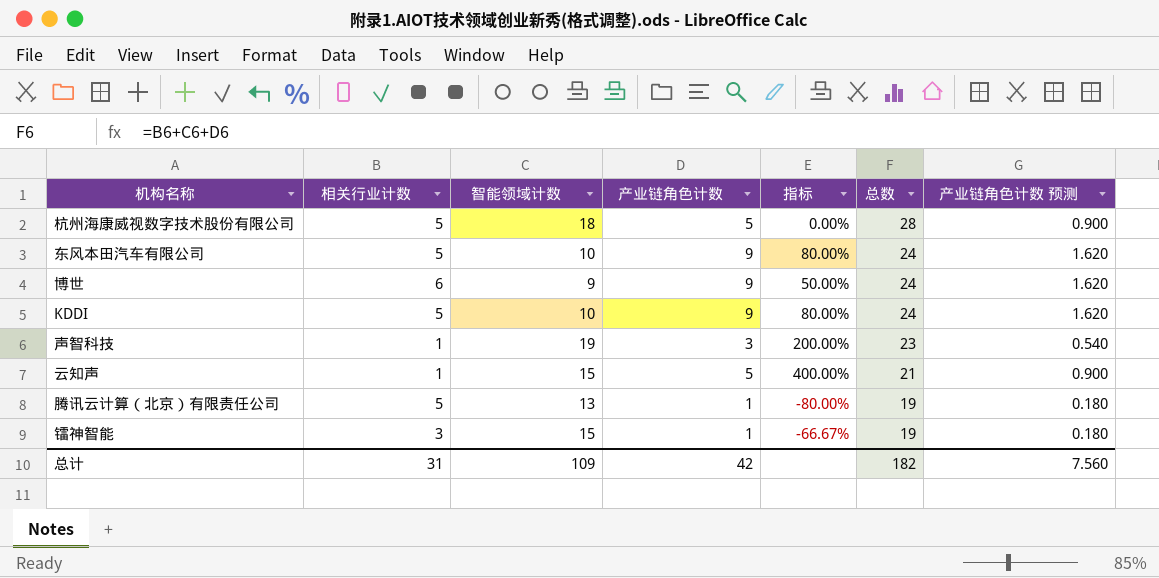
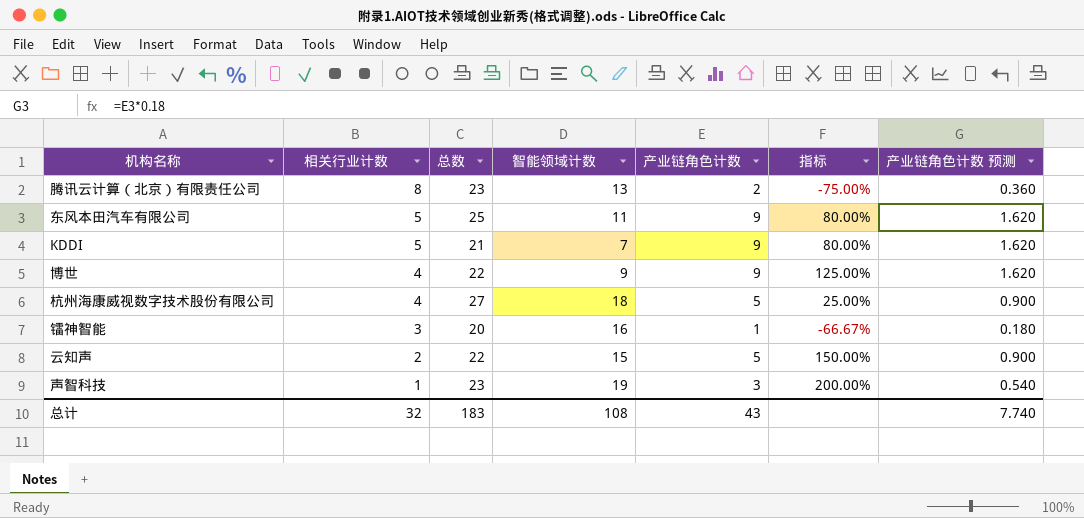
row order: 总数 descending -> 相关行业计数 descending
column 总数 | position: 6 -> 3
腾讯云计算（北京）有限责任公司 | 相关行业计数: 5 -> 8
腾讯云计算（北京）有限责任公司 | 总数: 19 -> 23
腾讯云计算（北京）有限责任公司 | 产业链角色计数: 1 -> 2
腾讯云计算（北京）有限责任公司 | 指标: -80.00% -> -75.00%
腾讯云计算（北京）有限责任公司 | 产业链角色计数 预测: 0.180 -> 0.360
东风本田汽车有限公司 | 总数: 24 -> 25
东风本田汽车有限公司 | 智能领域计数: 10 -> 11
KDDI | 总数: 24 -> 21
KDDI | 智能领域计数: 10 -> 7
博世 | 相关行业计数: 6 -> 4
博世 | 总数: 24 -> 22
博世 | 指标: 50.00% -> 125.00%
杭州海康威视数字技术股份有限公司 | 相关行业计数: 5 -> 4
杭州海康威视数字技术股份有限公司 | 总数: 28 -> 27
杭州海康威视数字技术股份有限公司 | 指标: 0.00% -> 25.00%
镭神智能 | 总数: 19 -> 20
镭神智能 | 智能领域计数: 15 -> 16
云知声 | 相关行业计数: 1 -> 2
云知声 | 总数: 21 -> 22
云知声 | 指标: 400.00% -> 150.00%
总计 | 相关行业计数: 31 -> 32
总计 | 总数: 182 -> 183
总计 | 智能领域计数: 109 -> 108
总计 | 产业链角色计数: 42 -> 43
总计 | 产业链角色计数 预测: 7.560 -> 7.740

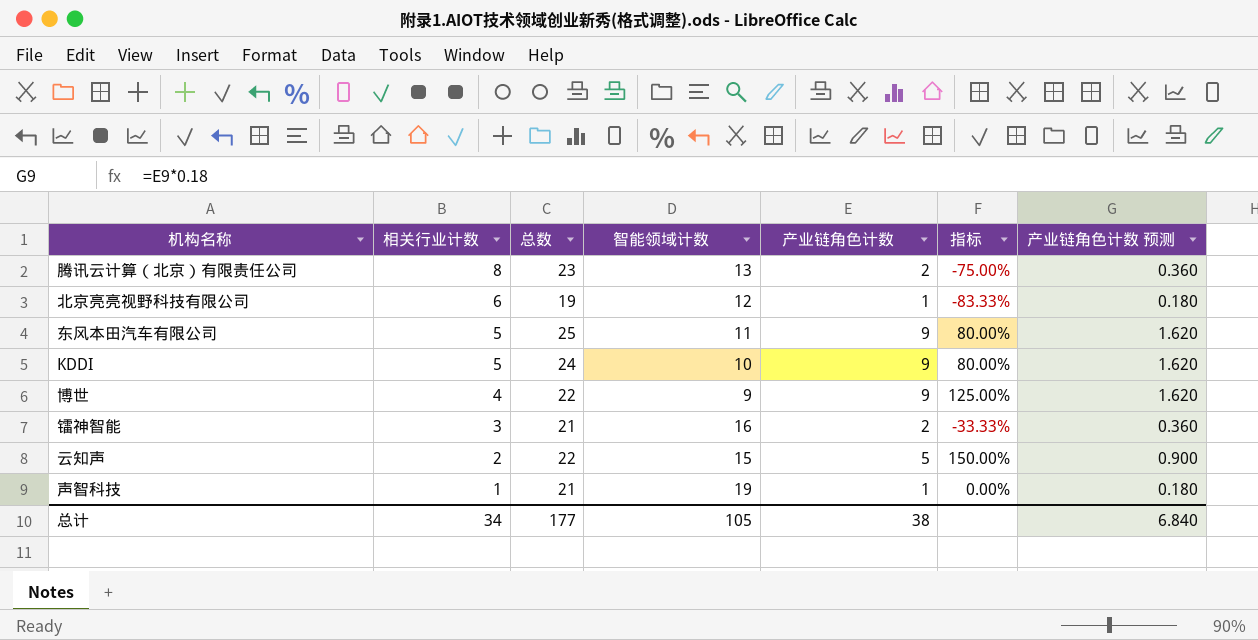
row 杭州海康威视数字技术股份有限公司: 4 | 27 | 18 | 5 | 25.00% | 0.900 -> none
row 北京亮亮视野科技有限公司: none -> 6 | 19 | 12 | 1 | -83.33% | 0.180
KDDI | 总数: 21 -> 24
KDDI | 智能领域计数: 7 -> 10
镭神智能 | 总数: 20 -> 21
镭神智能 | 产业链角色计数: 1 -> 2
镭神智能 | 指标: -66.67% -> -33.33%
镭神智能 | 产业链角色计数 预测: 0.180 -> 0.360
声智科技 | 总数: 23 -> 21
声智科技 | 产业链角色计数: 3 -> 1
声智科技 | 指标: 200.00% -> 0.00%
声智科技 | 产业链角色计数 预测: 0.540 -> 0.180
总计 | 相关行业计数: 32 -> 34
总计 | 总数: 183 -> 177
总计 | 智能领域计数: 108 -> 105
总计 | 产业链角色计数: 43 -> 38
总计 | 产业链角色计数 预测: 7.740 -> 6.840

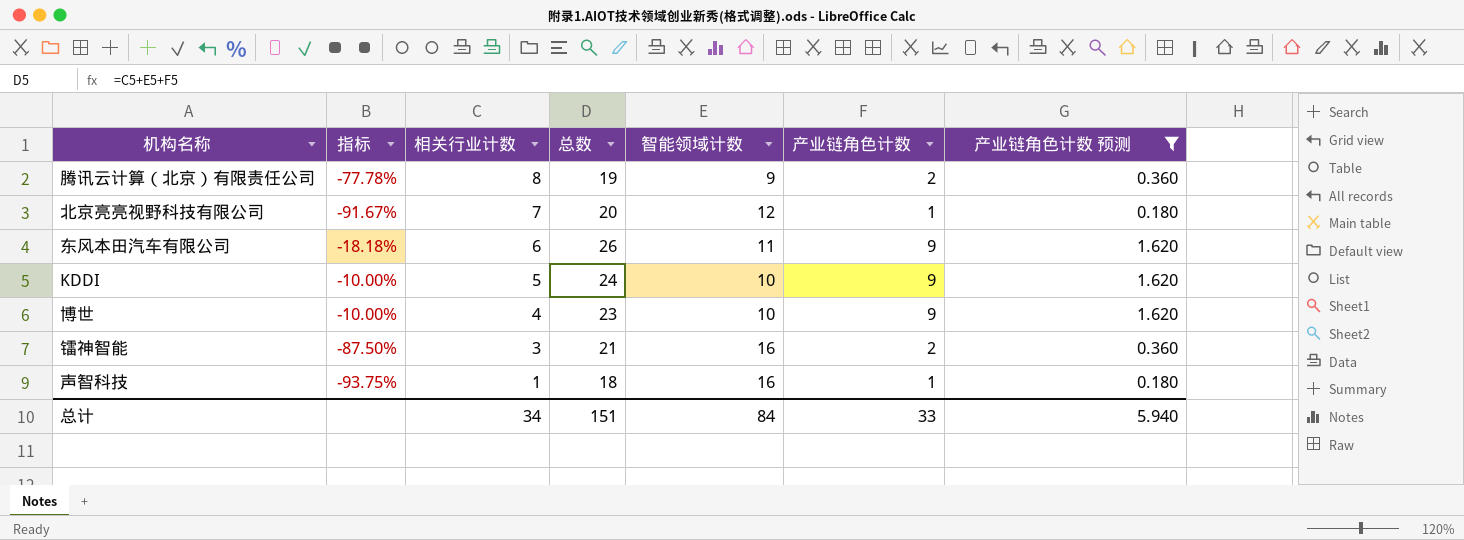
filter: none -> 产业链角色计数 预测 != 0.900
column 指标 | formula: ([产业链角色计数] - [相关行业计数]) / [相关行业计数] -> ([产业链角色计数] - [智能领域计数]) / [智能领域计数]
column 指标 | position: 6 -> 2
腾讯云计算（北京）有限责任公司 | 总数: 23 -> 19
腾讯云计算（北京）有限责任公司 | 智能领域计数: 13 -> 9
北京亮亮视野科技有限公司 | 相关行业计数: 6 -> 7
北京亮亮视野科技有限公司 | 总数: 19 -> 20
东风本田汽车有限公司 | 相关行业计数: 5 -> 6
东风本田汽车有限公司 | 总数: 25 -> 26
博世 | 总数: 22 -> 23
博世 | 智能领域计数: 9 -> 10
声智科技 | 总数: 21 -> 18
声智科技 | 智能领域计数: 19 -> 16
总计 | 总数: 177 -> 151
总计 | 智能领域计数: 105 -> 84
总计 | 产业链角色计数: 38 -> 33
总计 | 产业链角色计数 预测: 6.840 -> 5.940

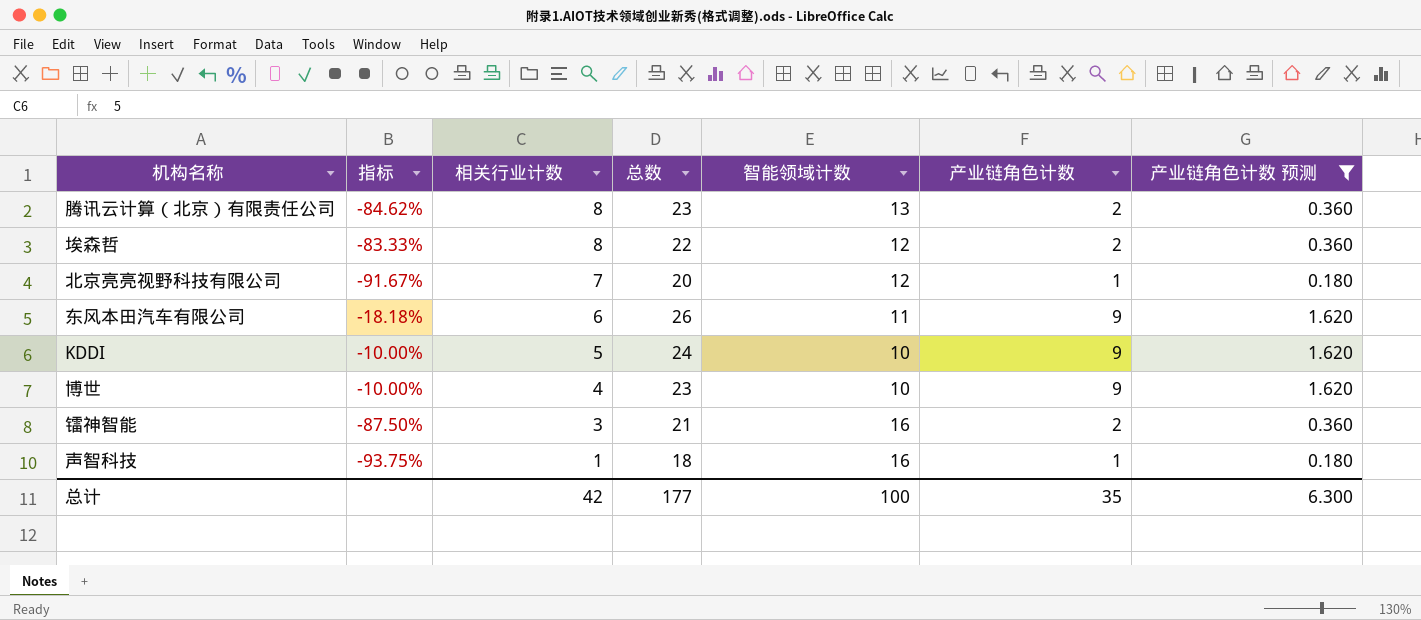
腾讯云计算（北京）有限责任公司 | 指标: -77.78% -> -84.62%
腾讯云计算（北京）有限责任公司 | 总数: 19 -> 23
腾讯云计算（北京）有限责任公司 | 智能领域计数: 9 -> 13
row 埃森哲: none -> -83.33% | 8 | 22 | 12 | 2 | 0.360
总计 | 相关行业计数: 34 -> 42
总计 | 总数: 151 -> 177
总计 | 智能领域计数: 84 -> 100
总计 | 产业链角色计数: 33 -> 35
总计 | 产业链角色计数 预测: 5.940 -> 6.300

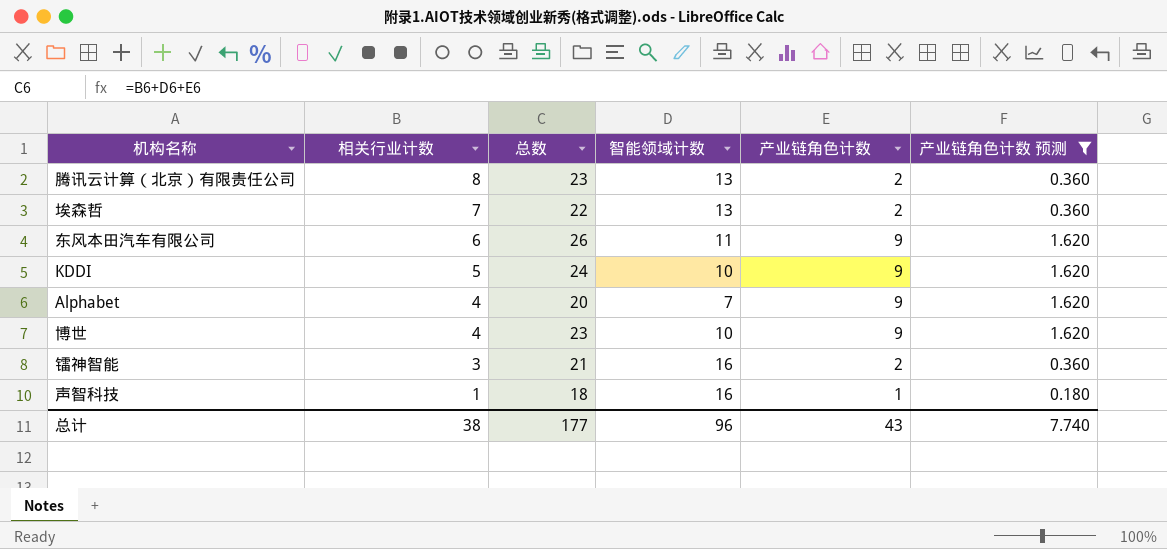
column 指标 | formula: ([产业链角色计数] - [智能领域计数]) / [智能领域计数] -> none
row 北京亮亮视野科技有限公司: -91.67% | 7 | 20 | 12 | 1 | 0.180 -> none
埃森哲 | 相关行业计数: 8 -> 7
埃森哲 | 智能领域计数: 12 -> 13
row Alphabet: none -> 4 | 20 | 7 | 9 | 1.620
总计 | 相关行业计数: 42 -> 38
总计 | 智能领域计数: 100 -> 96
总计 | 产业链角色计数: 35 -> 43
总计 | 产业链角色计数 预测: 6.300 -> 7.740

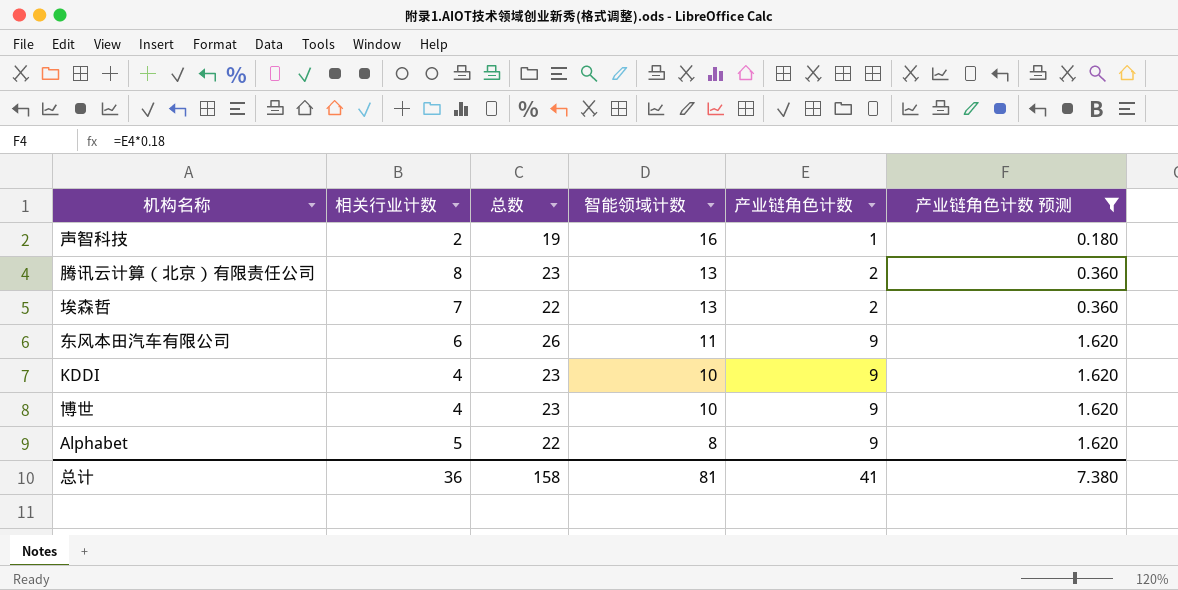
row order: 相关行业计数 descending -> 智能领域计数 descending
row 镭神智能: 3 | 21 | 16 | 2 | 0.360 -> none
声智科技 | 相关行业计数: 1 -> 2
声智科技 | 总数: 18 -> 19
KDDI | 相关行业计数: 5 -> 4
KDDI | 总数: 24 -> 23
Alphabet | 相关行业计数: 4 -> 5
Alphabet | 总数: 20 -> 22
Alphabet | 智能领域计数: 7 -> 8
总计 | 相关行业计数: 38 -> 36
总计 | 总数: 177 -> 158
总计 | 智能领域计数: 96 -> 81
总计 | 产业链角色计数: 43 -> 41
总计 | 产业链角色计数 预测: 7.740 -> 7.380

